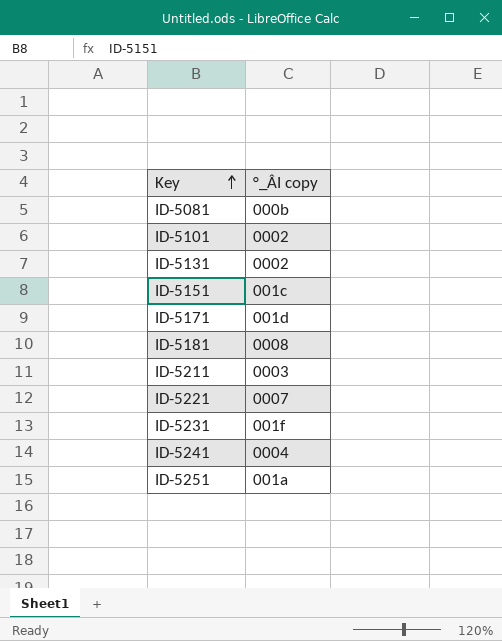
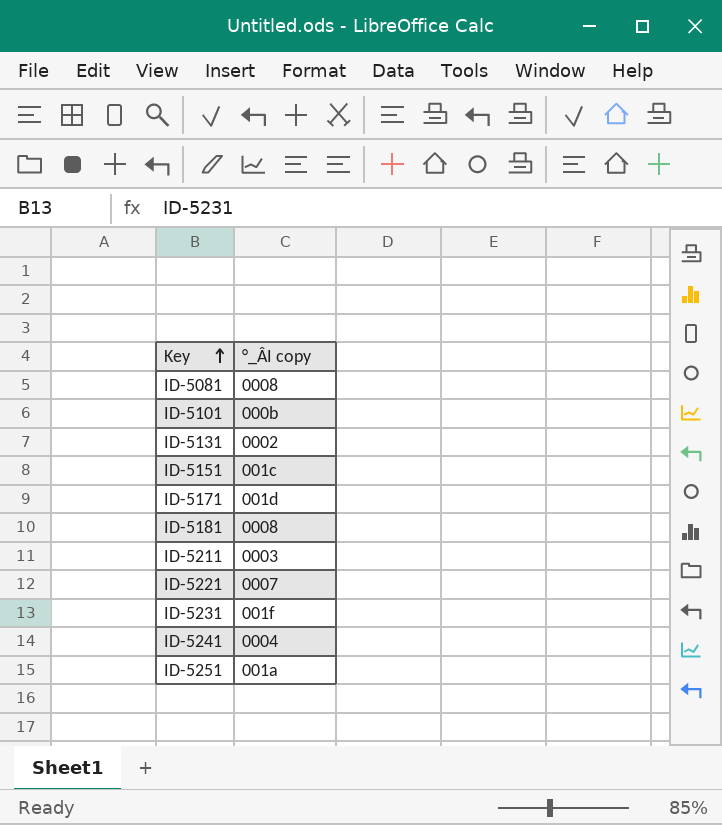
ID-5081 | °_ÂI copy: 000b -> 0008
ID-5101 | °_ÂI copy: 0002 -> 000b

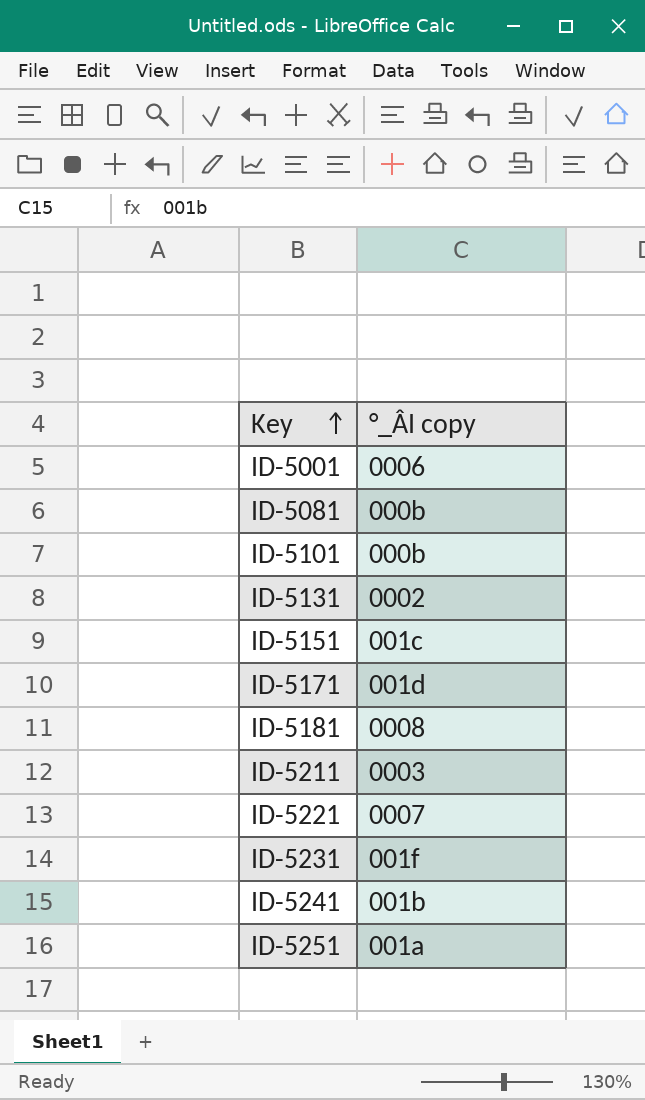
row ID-5001: none -> 0006
ID-5081 | °_ÂI copy: 0008 -> 000b
ID-5241 | °_ÂI copy: 0004 -> 001b

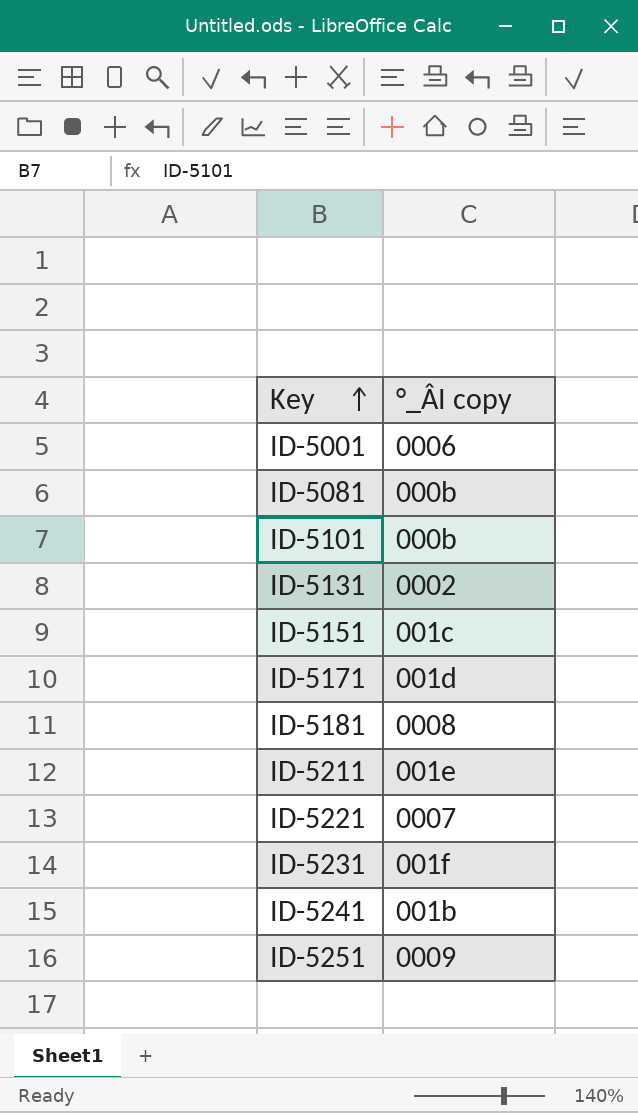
ID-5211 | °_ÂI copy: 0003 -> 001e
ID-5251 | °_ÂI copy: 001a -> 0009

